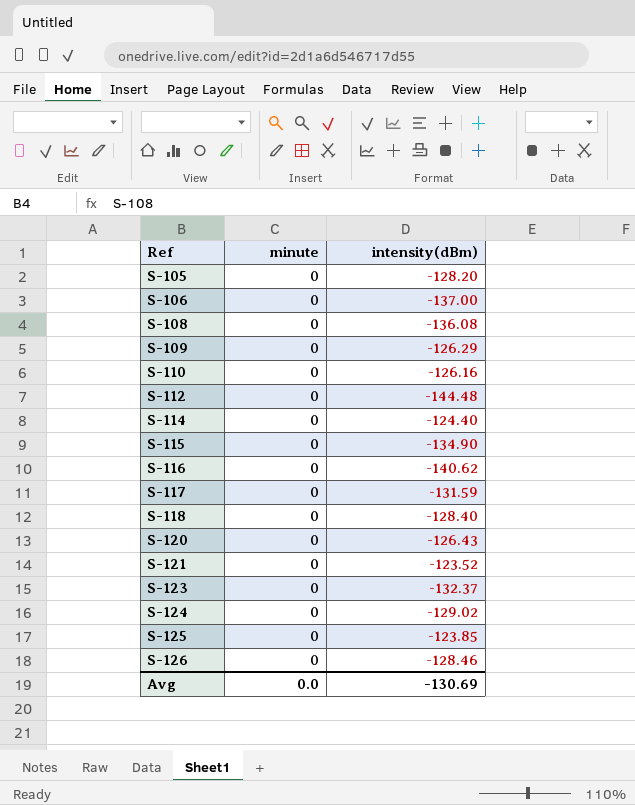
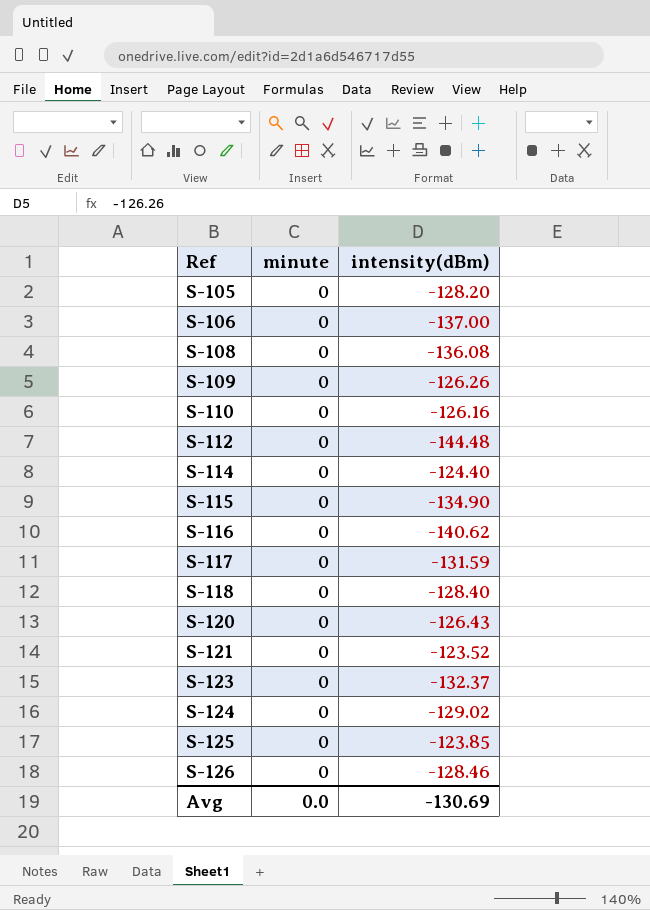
S-109 | intensity(dBm): -126.29 -> -126.26

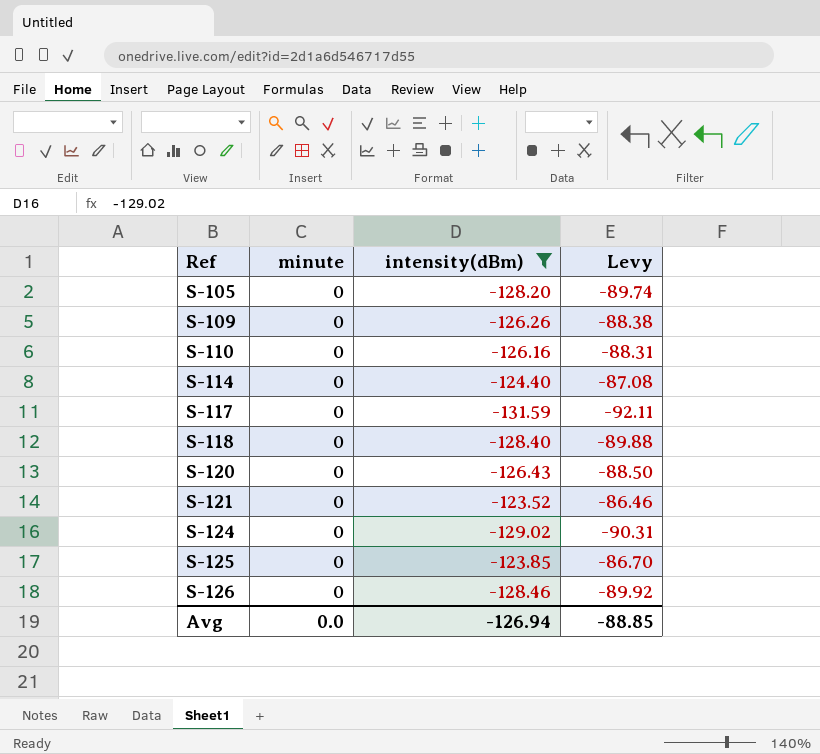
filter: none -> intensity(dBm) >= -131.59
column Levy | formula: none -> [intensity(dBm)] * 0.7
Avg | intensity(dBm): -130.69 -> -126.94

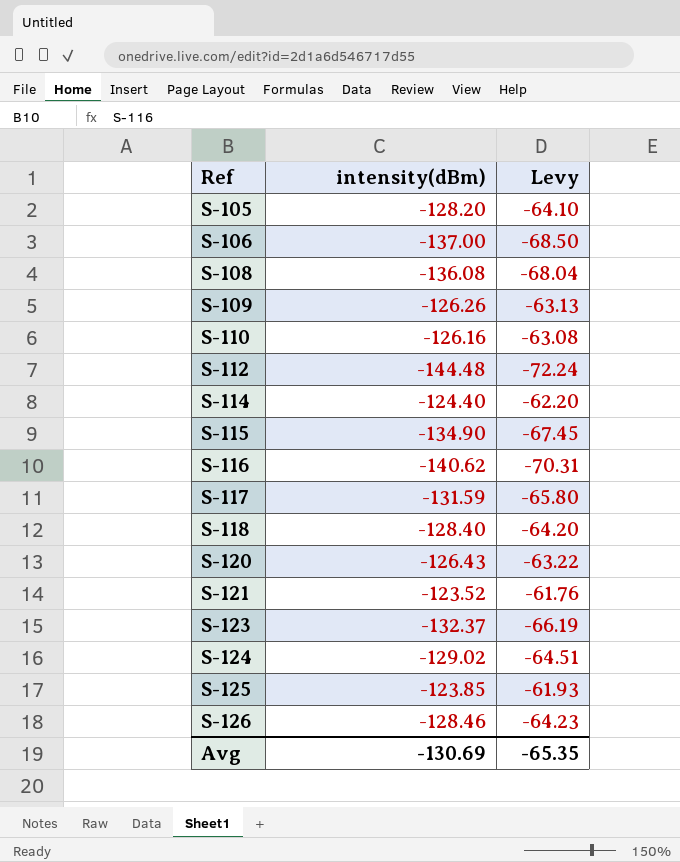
filter: intensity(dBm) >= -131.59 -> none
column minute | position: 2 -> none
column Levy | formula: [intensity(dBm)] * 0.7 -> [intensity(dBm)] * 0.5
Avg | intensity(dBm): -126.94 -> -130.69
Avg | Levy: -88.85 -> -65.35

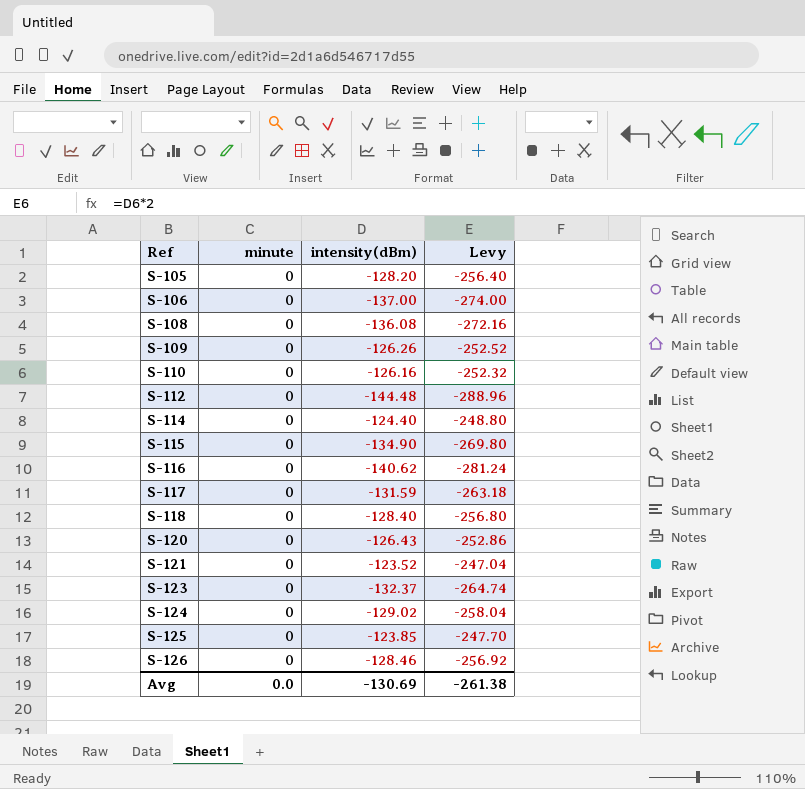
column minute | position: none -> 2
column Levy | formula: [intensity(dBm)] * 0.5 -> [intensity(dBm)] * 2
Avg | Levy: -65.35 -> -261.38

